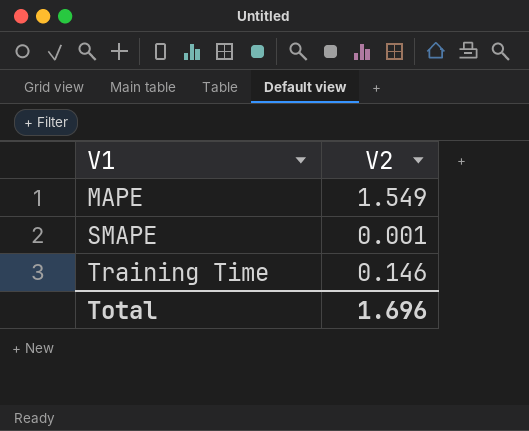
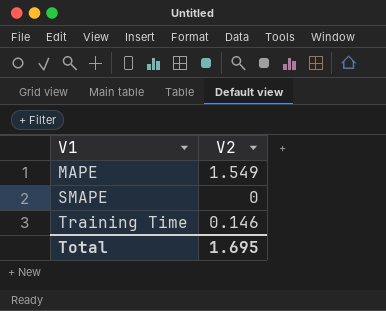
SMAPE | V2: 0.001 -> 0
Total | V2: 1.696 -> 1.695

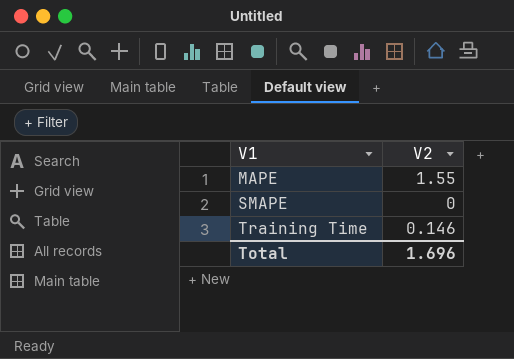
MAPE | V2: 1.549 -> 1.55
Total | V2: 1.695 -> 1.696

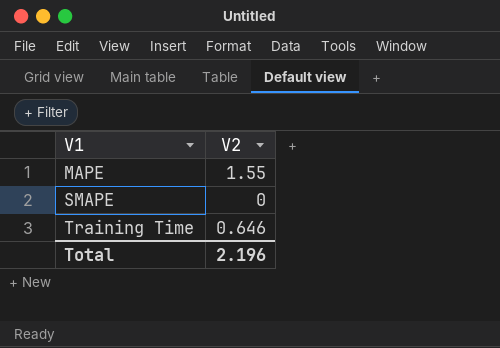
Training Time | V2: 0.146 -> 0.646
Total | V2: 1.696 -> 2.196

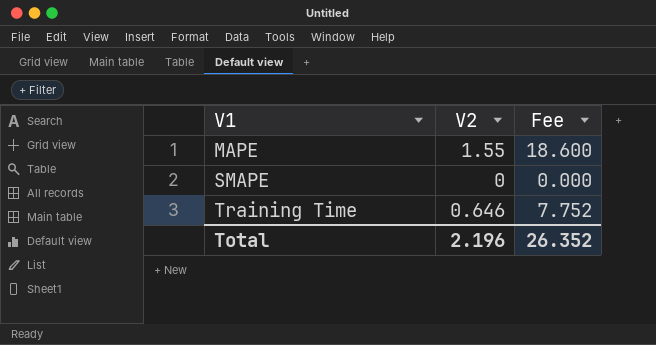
column Fee | formula: none -> [V2] * 12

